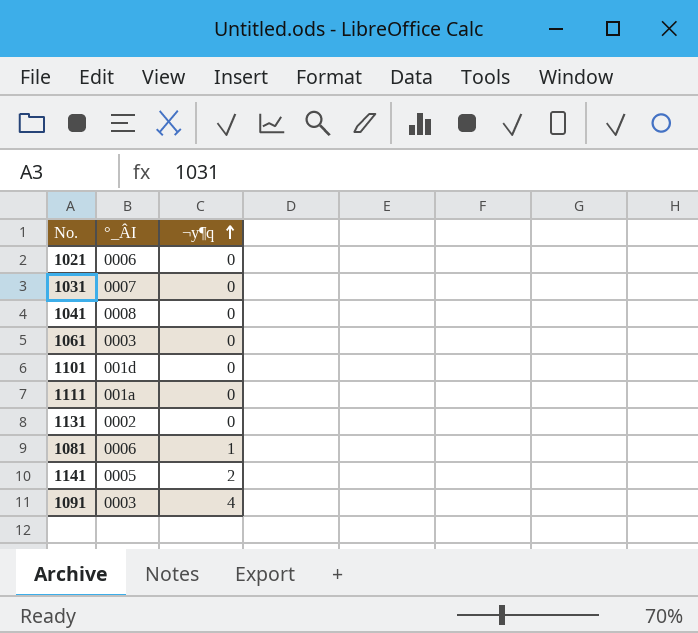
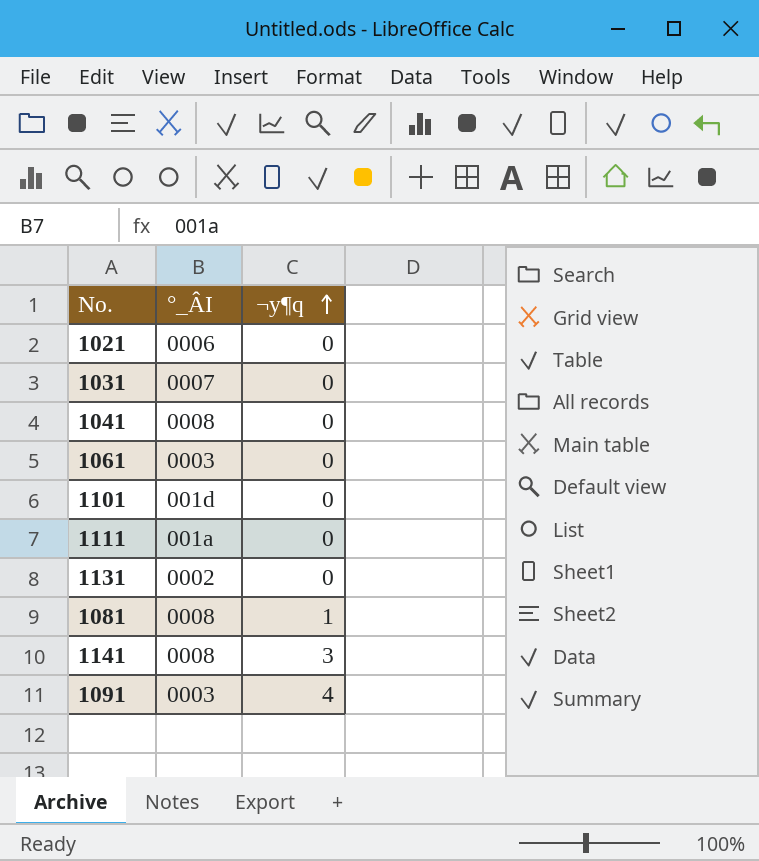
1081 | °_ÂI: 0006 -> 0008
1141 | °_ÂI: 0005 -> 0008
1141 | ¬y¶q: 2 -> 3

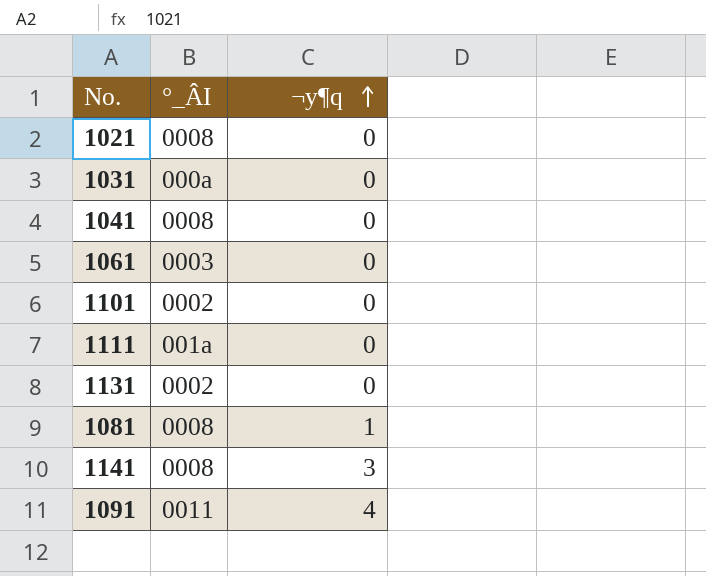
1021 | °_ÂI: 0006 -> 0008
1031 | °_ÂI: 0007 -> 000a
1101 | °_ÂI: 001d -> 0002
1091 | °_ÂI: 0003 -> 0011

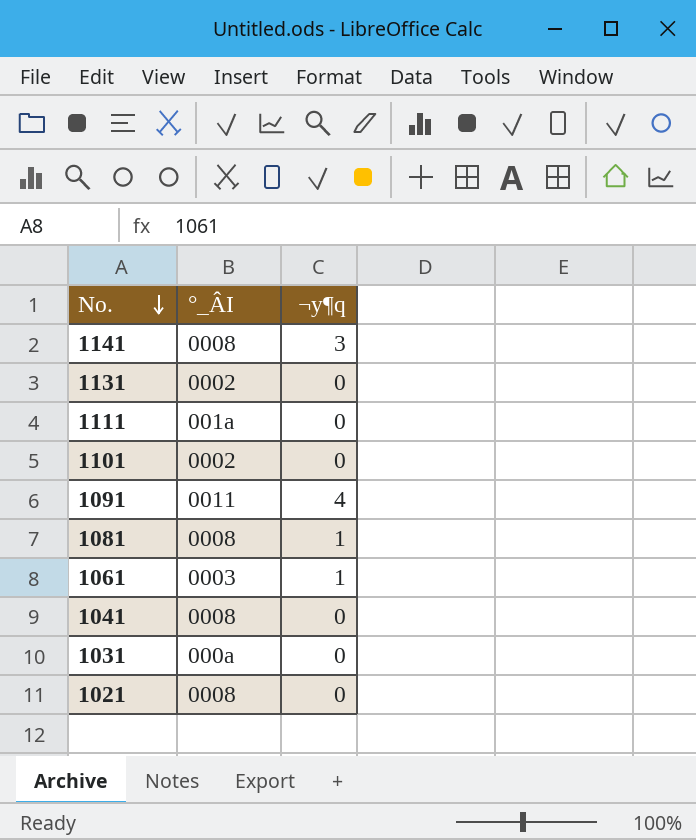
row order: ¬y¶q ascending -> No. descending
1061 | ¬y¶q: 0 -> 1

